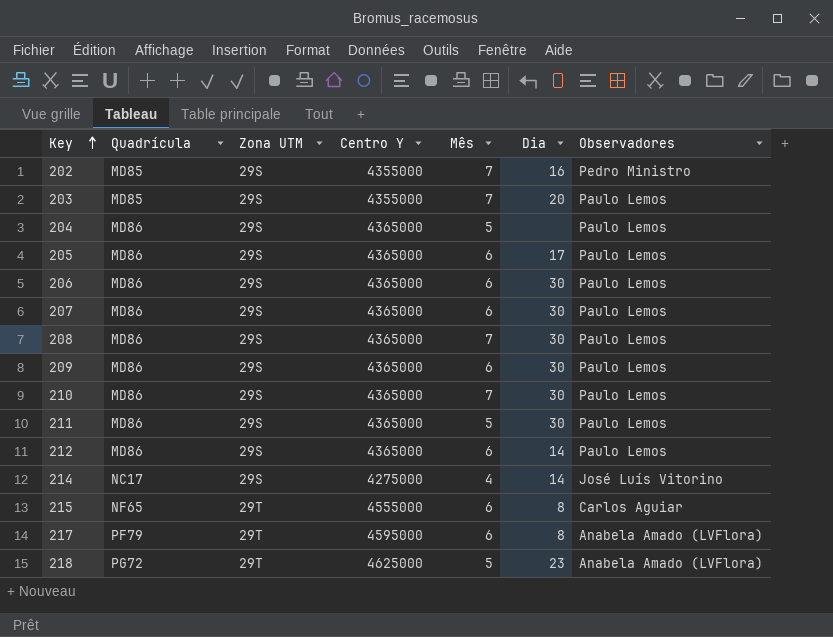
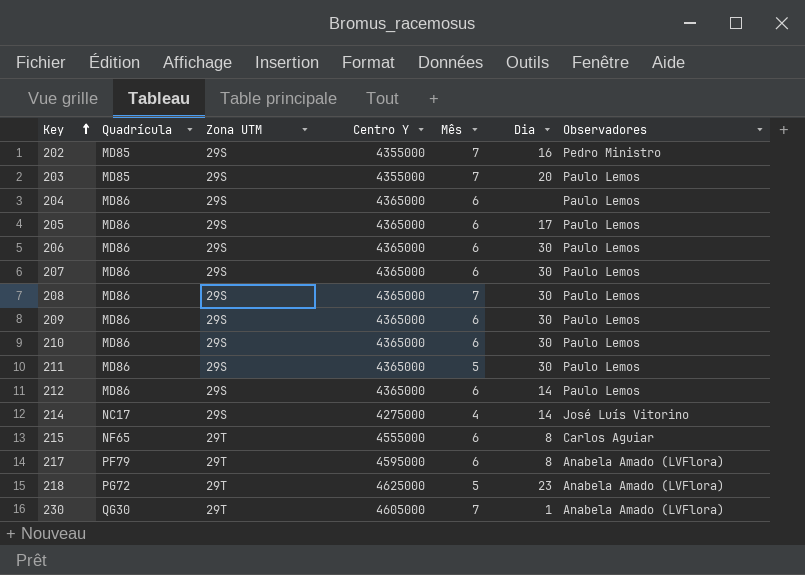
204 | Mês: 5 -> 6
210 | Mês: 7 -> 6
row 230: none -> QG30 | 29T | 4605000 | 7 | 1 | Anabela Amado (LVFlora)

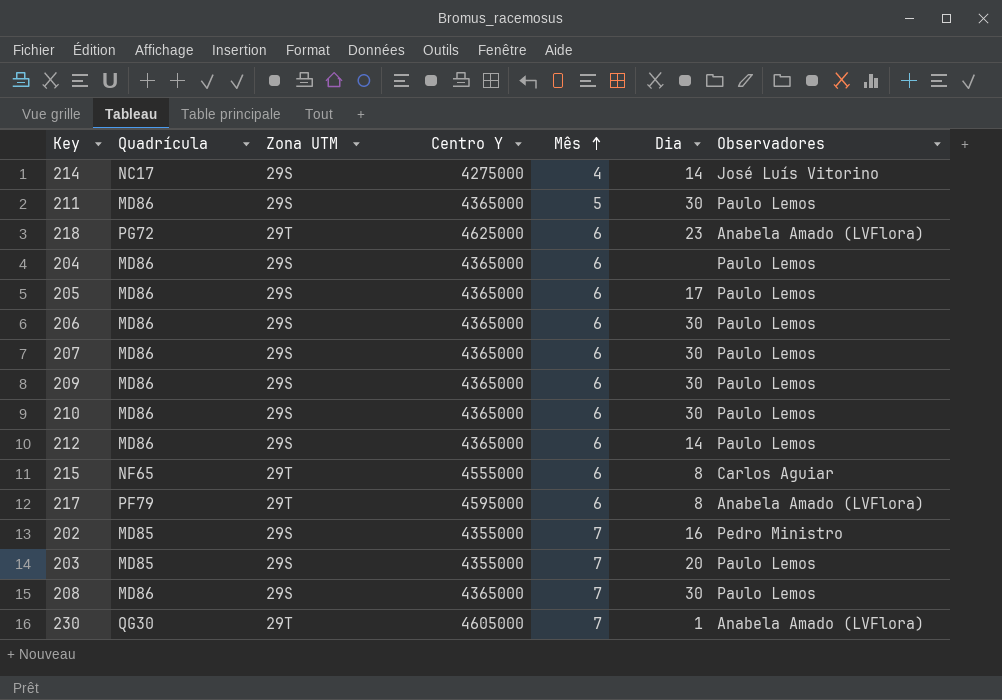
row order: Key ascending -> Mês ascending
218 | Mês: 5 -> 6

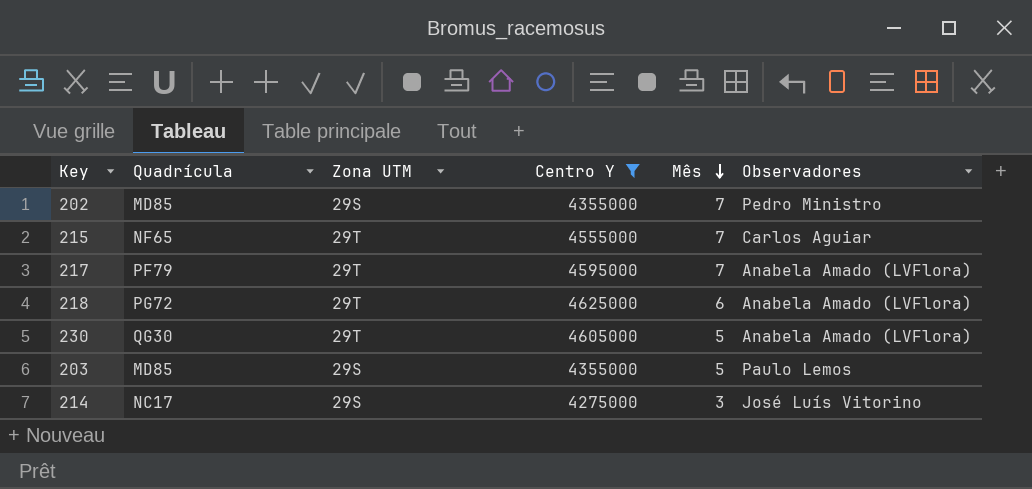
filter: none -> Centro Y != 4365000
row order: Mês ascending -> Mês descending
column Dia | position: 6 -> none
215 | Mês: 6 -> 7
217 | Mês: 6 -> 7
230 | Mês: 7 -> 5
203 | Mês: 7 -> 5
214 | Mês: 4 -> 3

